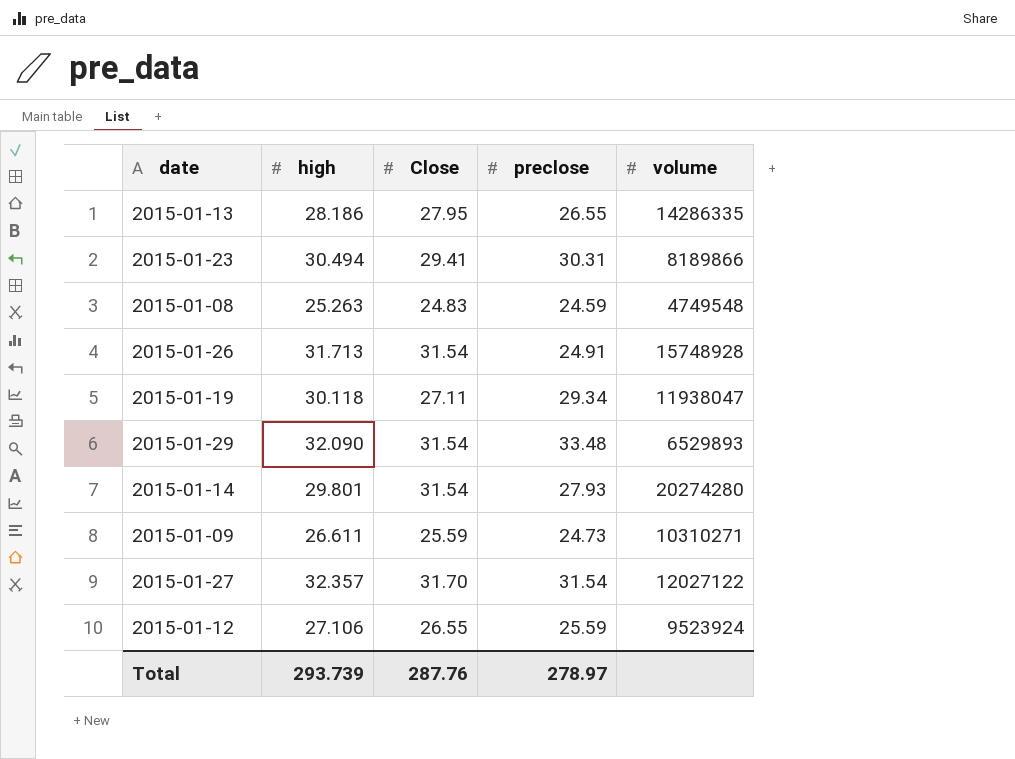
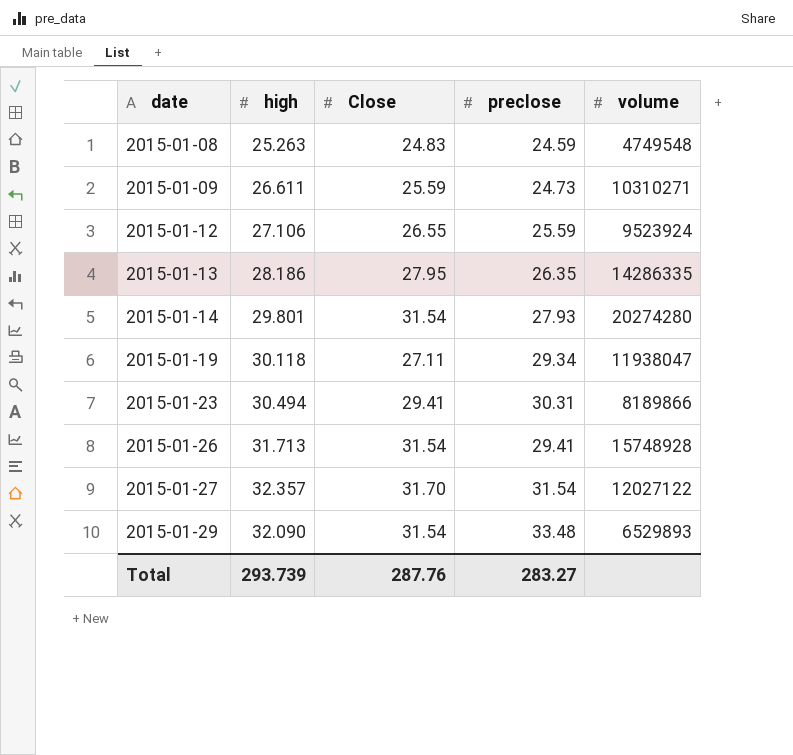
row order: none -> date ascending
2015-01-13 | preclose: 26.55 -> 26.35
2015-01-26 | preclose: 24.91 -> 29.41
Total | preclose: 278.97 -> 283.27

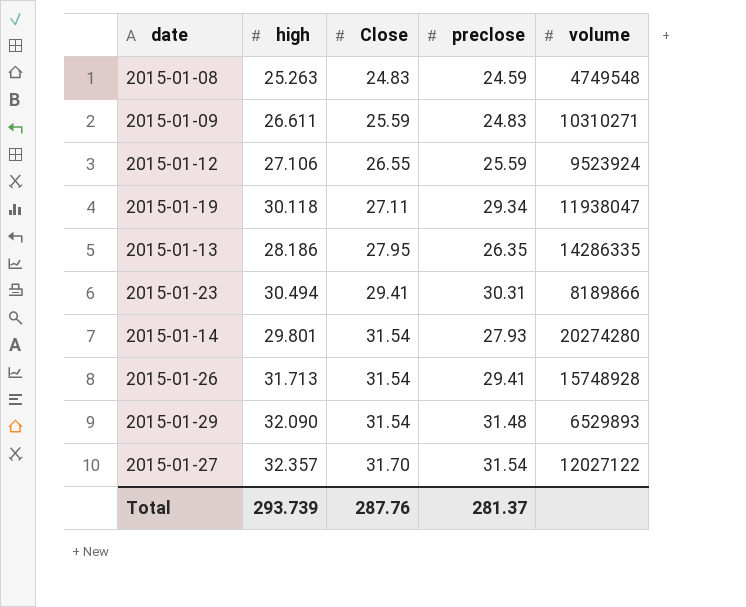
row order: date ascending -> Close ascending
2015-01-09 | preclose: 24.73 -> 24.83
2015-01-29 | preclose: 33.48 -> 31.48
Total | preclose: 283.27 -> 281.37

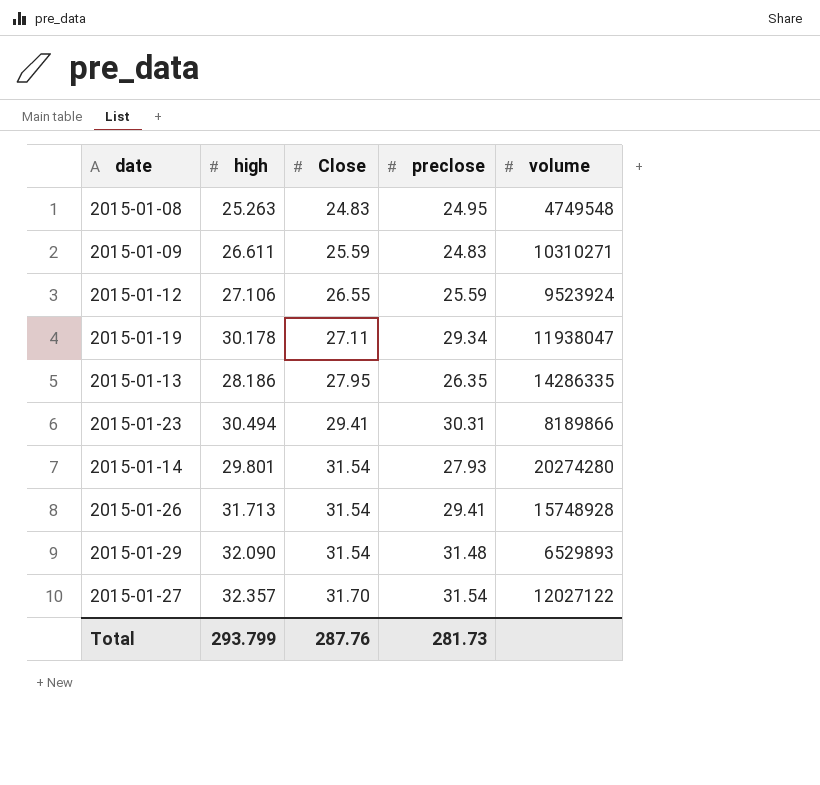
2015-01-08 | preclose: 24.59 -> 24.95
2015-01-19 | high: 30.118 -> 30.178
Total | high: 293.739 -> 293.799
Total | preclose: 281.37 -> 281.73

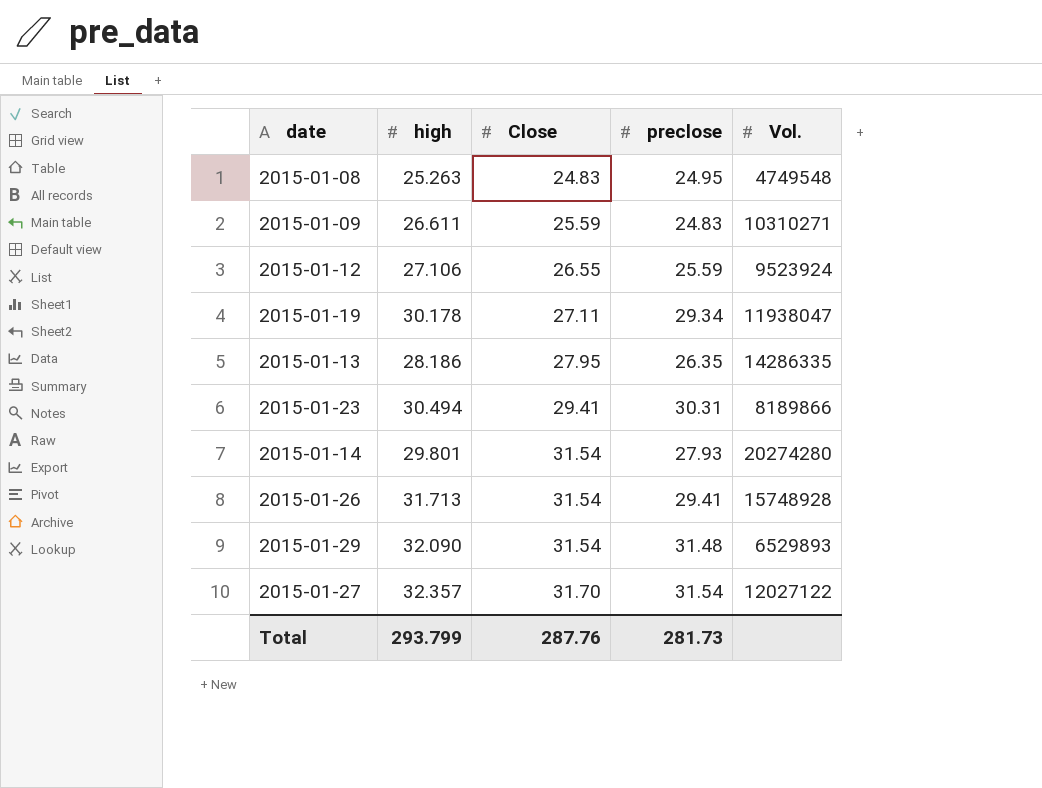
column name: volume -> Vol.

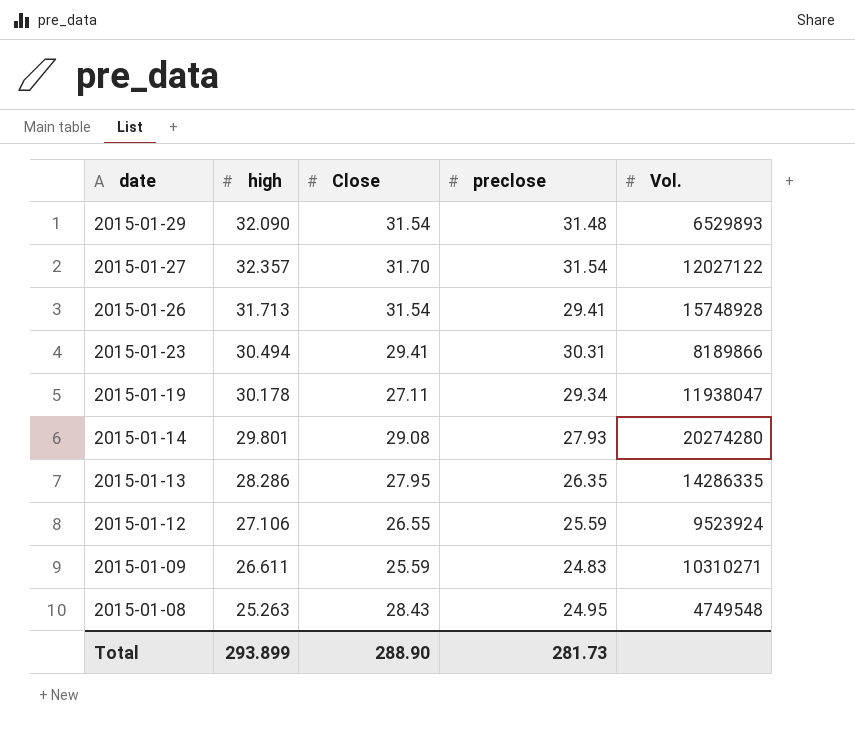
row order: Close ascending -> date descending
2015-01-14 | Close: 31.54 -> 29.08
2015-01-13 | high: 28.186 -> 28.286
2015-01-08 | Close: 24.83 -> 28.43
Total | high: 293.799 -> 293.899
Total | Close: 287.76 -> 288.90

